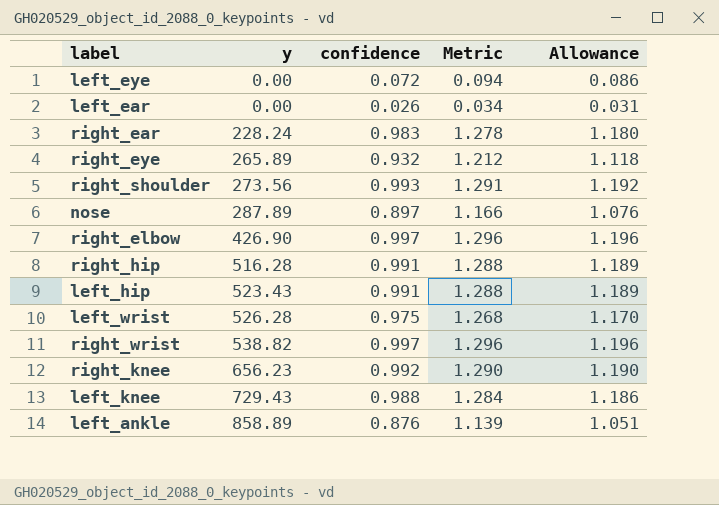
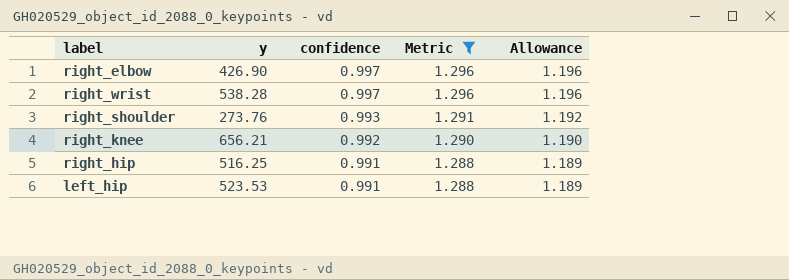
filter: none -> Metric >= 1.288
row order: y ascending -> confidence descending
right_wrist | y: 538.82 -> 538.28
right_shoulder | y: 273.56 -> 273.76
right_knee | y: 656.23 -> 656.21
right_hip | y: 516.28 -> 516.25
left_hip | y: 523.43 -> 523.53

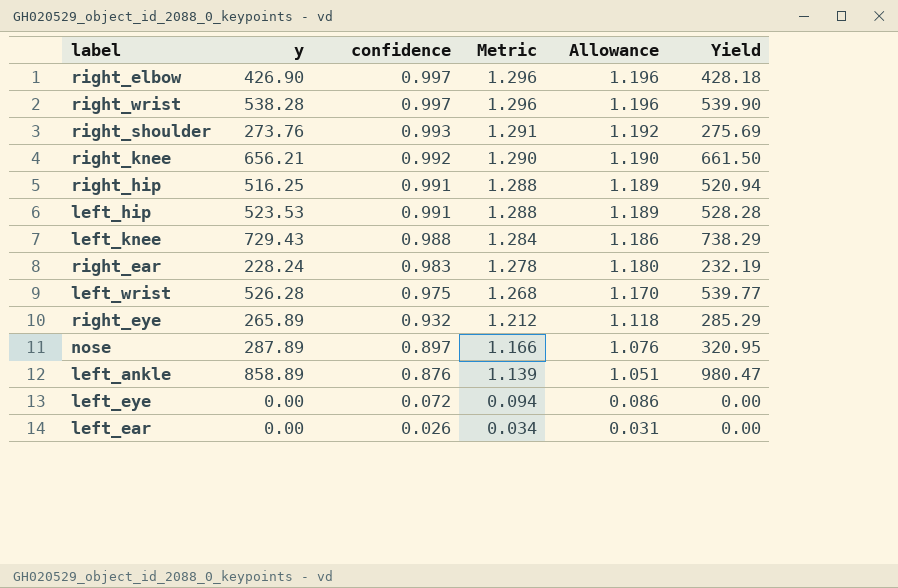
filter: Metric >= 1.288 -> none
column Yield | formula: none -> [y] / [confidence]

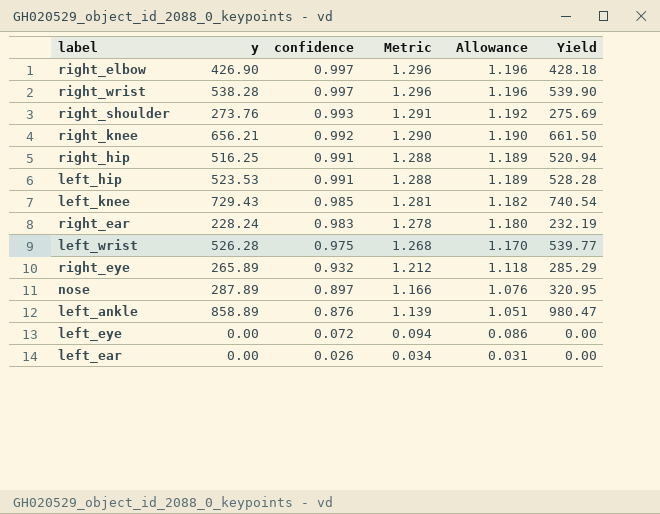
left_knee | confidence: 0.988 -> 0.985
left_knee | Metric: 1.284 -> 1.281
left_knee | Allowance: 1.186 -> 1.182
left_knee | Yield: 738.29 -> 740.54

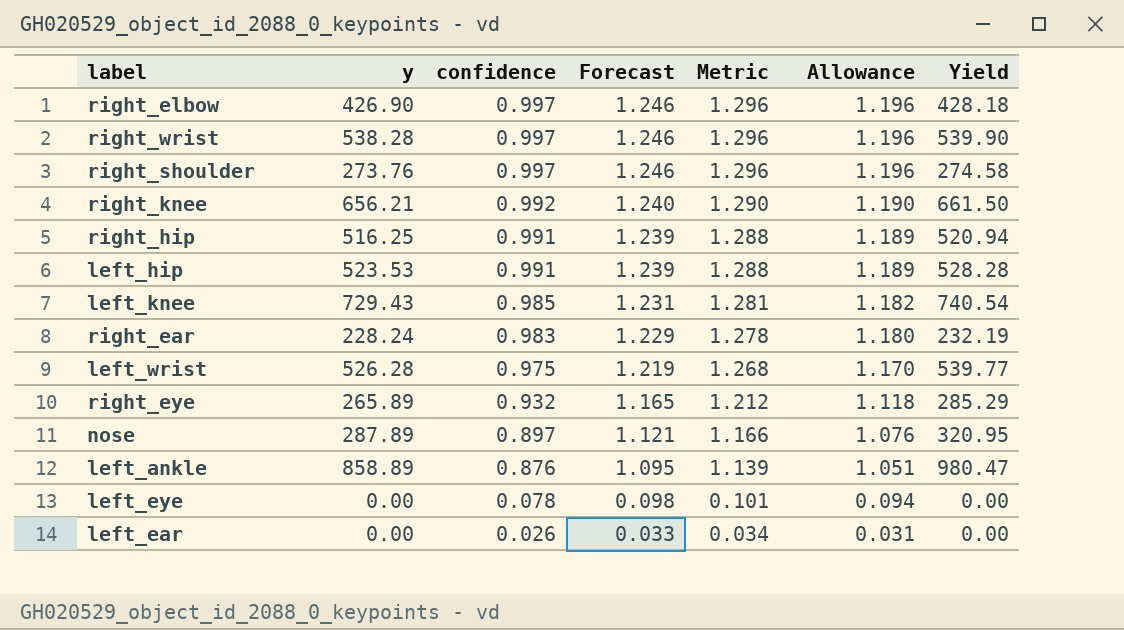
column Forecast | formula: none -> [confidence] * 1.25
right_shoulder | confidence: 0.993 -> 0.997
right_shoulder | Metric: 1.291 -> 1.296
right_shoulder | Allowance: 1.192 -> 1.196
right_shoulder | Yield: 275.69 -> 274.58
left_eye | confidence: 0.072 -> 0.078
left_eye | Metric: 0.094 -> 0.101
left_eye | Allowance: 0.086 -> 0.094

